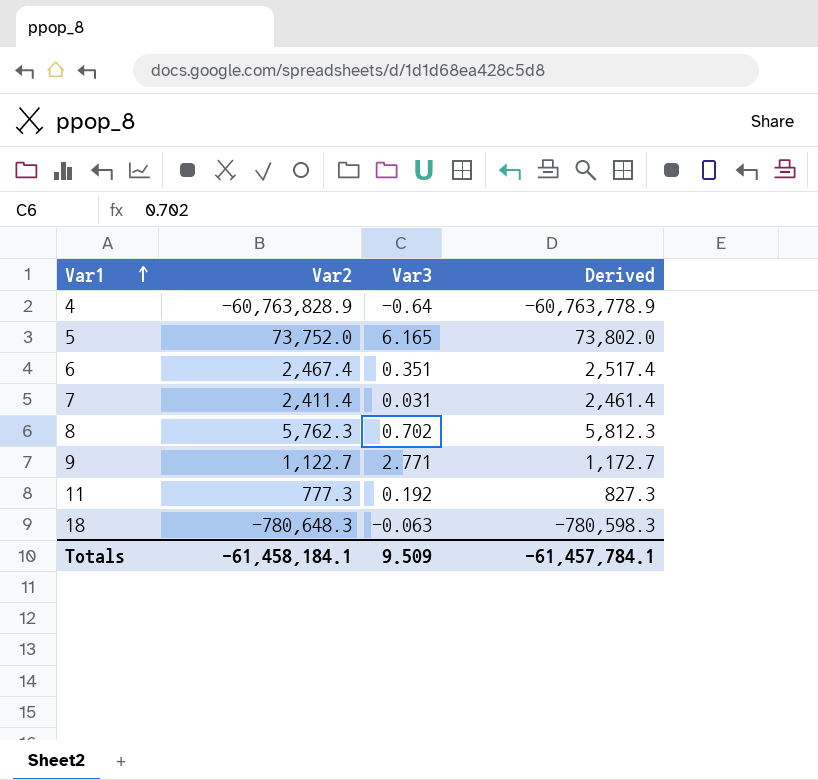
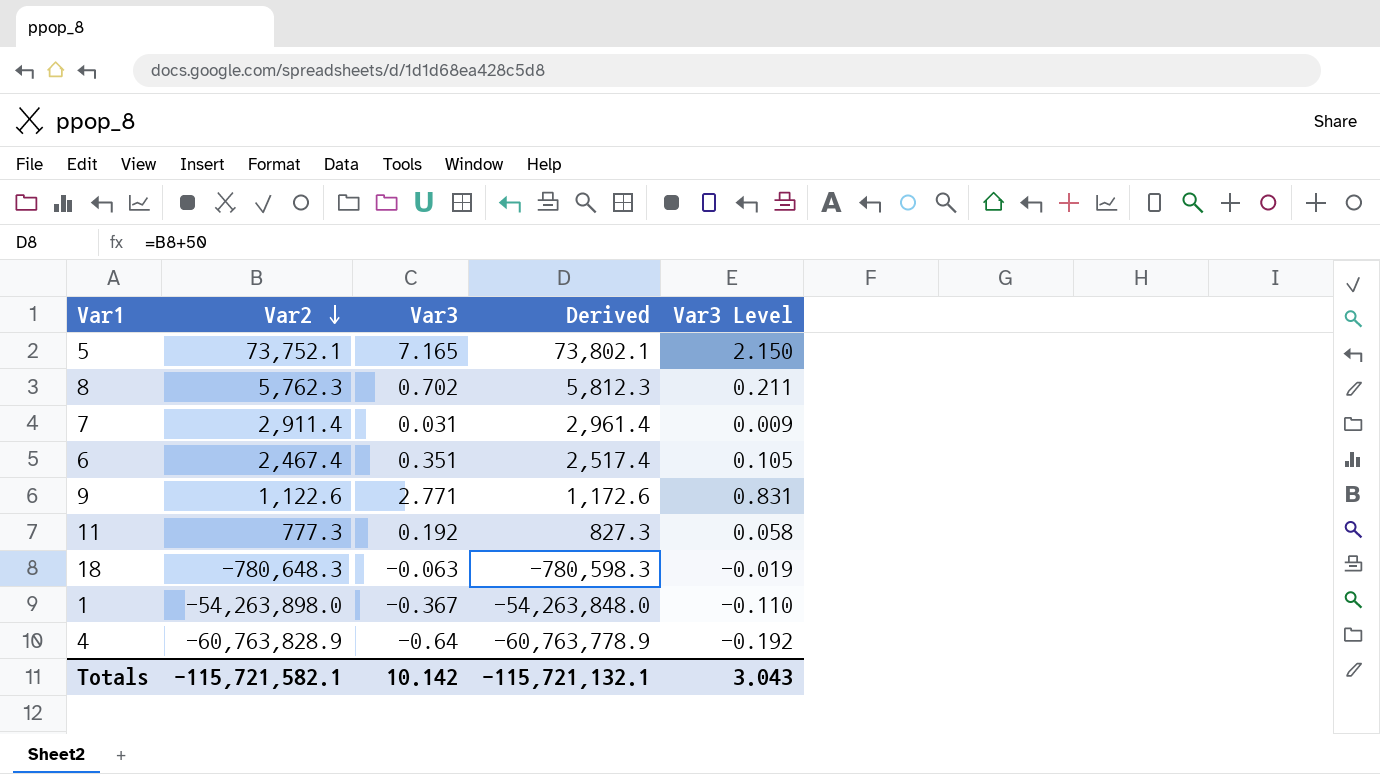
row order: Var1 ascending -> Var2 descending
column Var3 Level | formula: none -> [Var3] * 0.3
5 | Var2: 73,752.0 -> 73,752.1
5 | Var3: 6.165 -> 7.165
5 | Derived: 73,802.0 -> 73,802.1
7 | Var2: 2,411.4 -> 2,911.4
7 | Derived: 2,461.4 -> 2,961.4
9 | Var2: 1,122.7 -> 1,122.6
9 | Derived: 1,172.7 -> 1,172.6
row 1: none -> -54,263,898.0 | -0.367 | -54,263,848.0 | -0.110
Totals | Var2: -61,458,184.1 -> -115,721,582.1
Totals | Var3: 9.509 -> 10.142
Totals | Derived: -61,457,784.1 -> -115,721,132.1

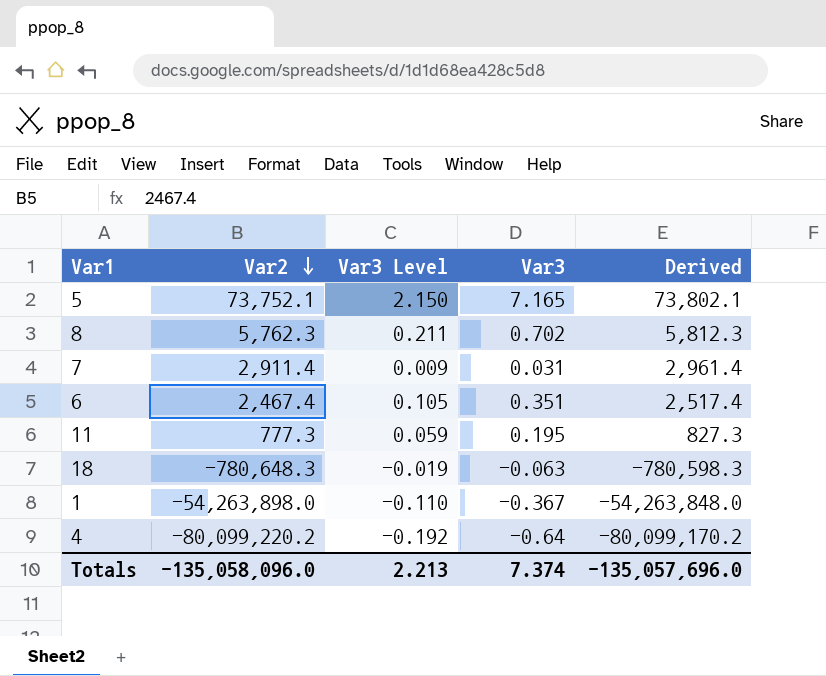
column Var3 Level | position: 5 -> 3
row 9: 1,122.6 | 2.771 | 1,172.6 | 0.831 -> none
11 | Var3 Level: 0.058 -> 0.059
11 | Var3: 0.192 -> 0.195
4 | Var2: -60,763,828.9 -> -80,099,220.2
4 | Derived: -60,763,778.9 -> -80,099,170.2
Totals | Var2: -115,721,582.1 -> -135,058,096.0
Totals | Var3 Level: 3.043 -> 2.213
Totals | Var3: 10.142 -> 7.374
Totals | Derived: -115,721,132.1 -> -135,057,696.0

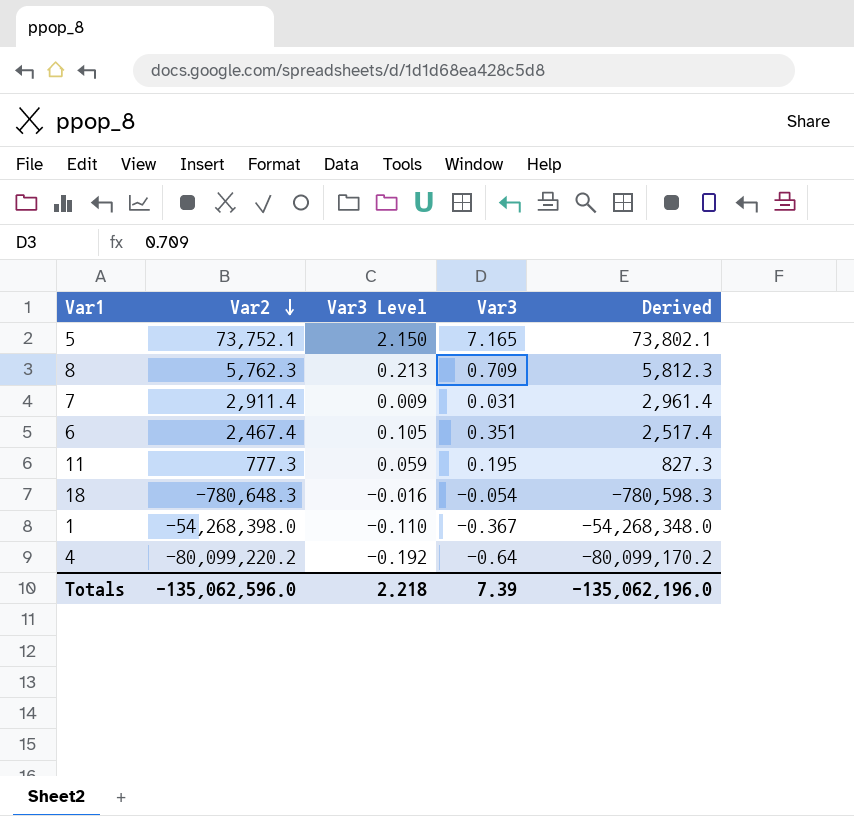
8 | Var3 Level: 0.211 -> 0.213
8 | Var3: 0.702 -> 0.709
18 | Var3 Level: -0.019 -> -0.016
18 | Var3: -0.063 -> -0.054
1 | Var2: -54,263,898.0 -> -54,268,398.0
1 | Derived: -54,263,848.0 -> -54,268,348.0
Totals | Var2: -135,058,096.0 -> -135,062,596.0
Totals | Var3 Level: 2.213 -> 2.218
Totals | Var3: 7.374 -> 7.39
Totals | Derived: -135,057,696.0 -> -135,062,196.0

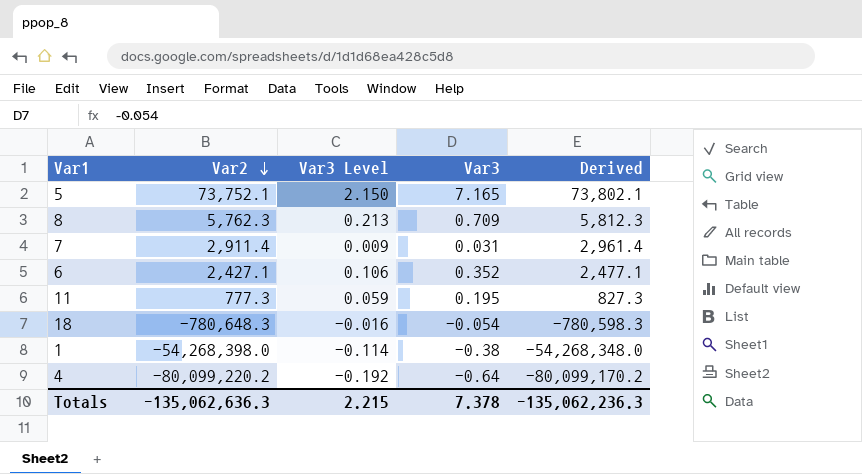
6 | Var2: 2,467.4 -> 2,427.1
6 | Var3 Level: 0.105 -> 0.106
6 | Var3: 0.351 -> 0.352
6 | Derived: 2,517.4 -> 2,477.1
1 | Var3 Level: -0.110 -> -0.114
1 | Var3: -0.367 -> -0.38
Totals | Var2: -135,062,596.0 -> -135,062,636.3
Totals | Var3 Level: 2.218 -> 2.215
Totals | Var3: 7.39 -> 7.378
Totals | Derived: -135,062,196.0 -> -135,062,236.3

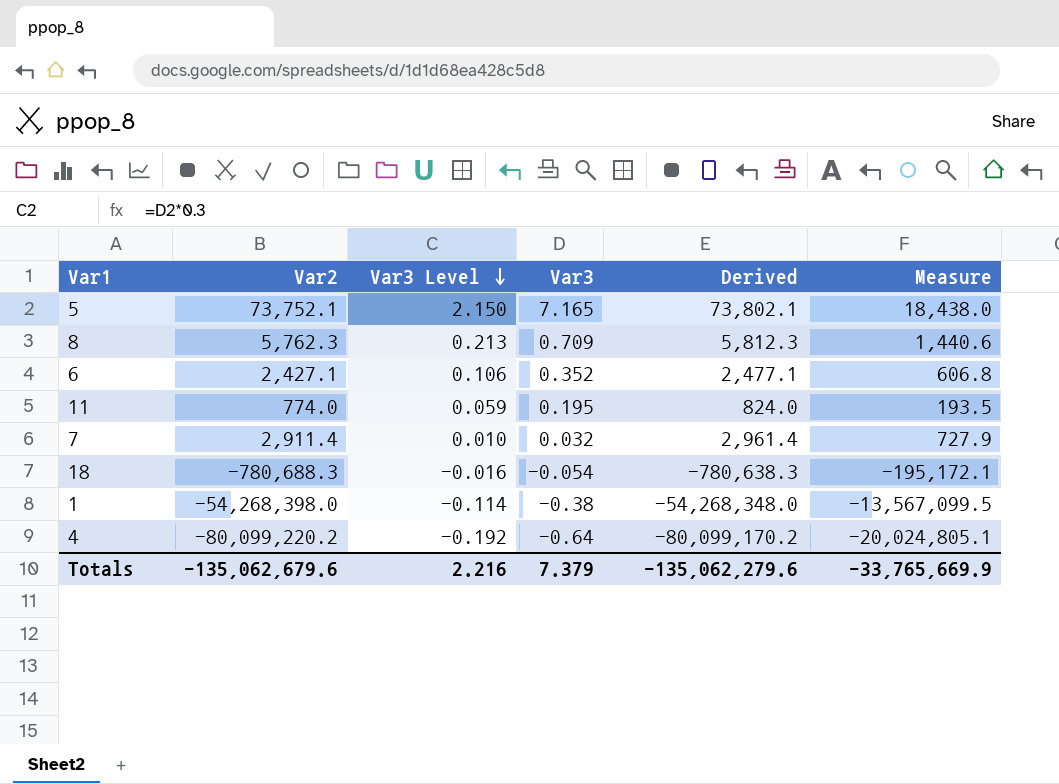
row order: Var2 descending -> Var3 Level descending
column Measure | formula: none -> [Var2] * 0.25
11 | Var2: 777.3 -> 774.0
11 | Derived: 827.3 -> 824.0
7 | Var3 Level: 0.009 -> 0.010
7 | Var3: 0.031 -> 0.032
18 | Var2: -780,648.3 -> -780,688.3
18 | Derived: -780,598.3 -> -780,638.3
Totals | Var2: -135,062,636.3 -> -135,062,679.6
Totals | Var3 Level: 2.215 -> 2.216
Totals | Var3: 7.378 -> 7.379
Totals | Derived: -135,062,236.3 -> -135,062,279.6

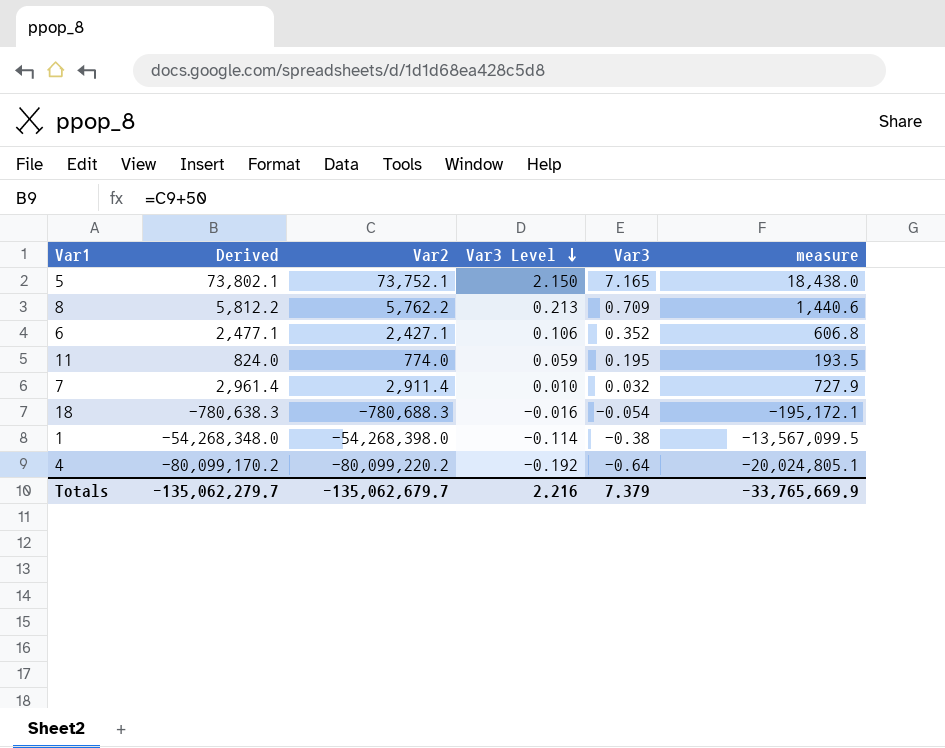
column Derived | position: 5 -> 2
column name: Measure -> measure
8 | Derived: 5,812.3 -> 5,812.2
8 | Var2: 5,762.3 -> 5,762.2
Totals | Derived: -135,062,279.6 -> -135,062,279.7
Totals | Var2: -135,062,679.6 -> -135,062,679.7

